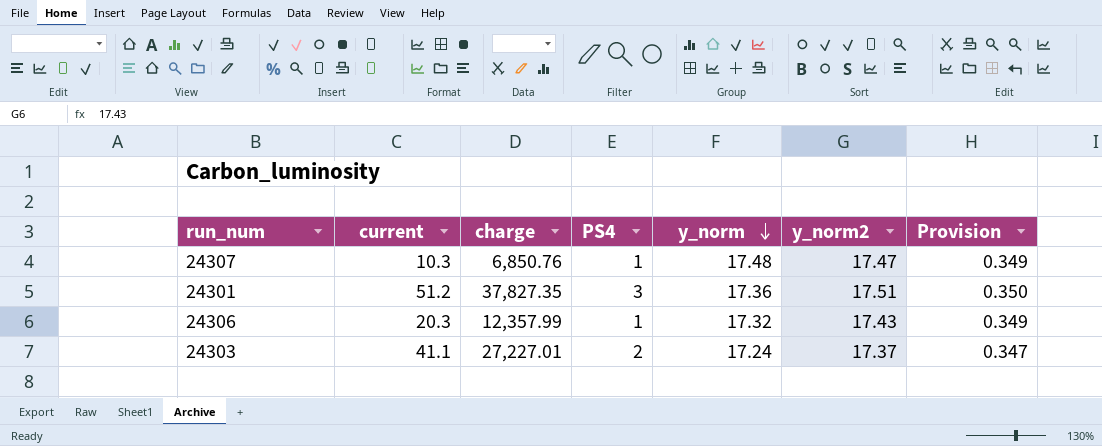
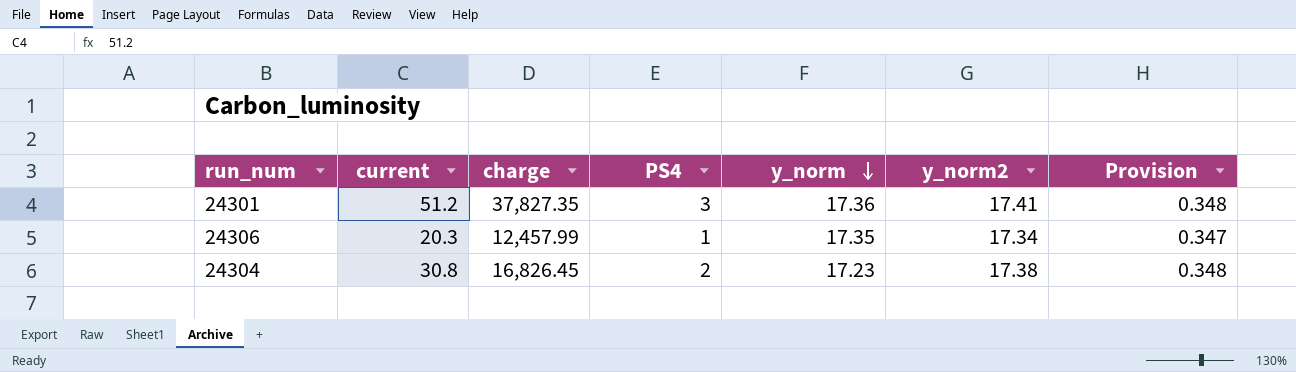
row 24307: 10.3 | 6,850.76 | 1 | 17.48 | 17.47 | 0.349 -> none
row 24303: 41.1 | 27,227.01 | 2 | 17.24 | 17.37 | 0.347 -> none
24301 | y_norm2: 17.51 -> 17.41
24301 | Provision: 0.350 -> 0.348
24306 | charge: 12,357.99 -> 12,457.99
24306 | y_norm: 17.32 -> 17.35
24306 | y_norm2: 17.43 -> 17.34
24306 | Provision: 0.349 -> 0.347
row 24304: none -> 30.8 | 16,826.45 | 2 | 17.23 | 17.38 | 0.348

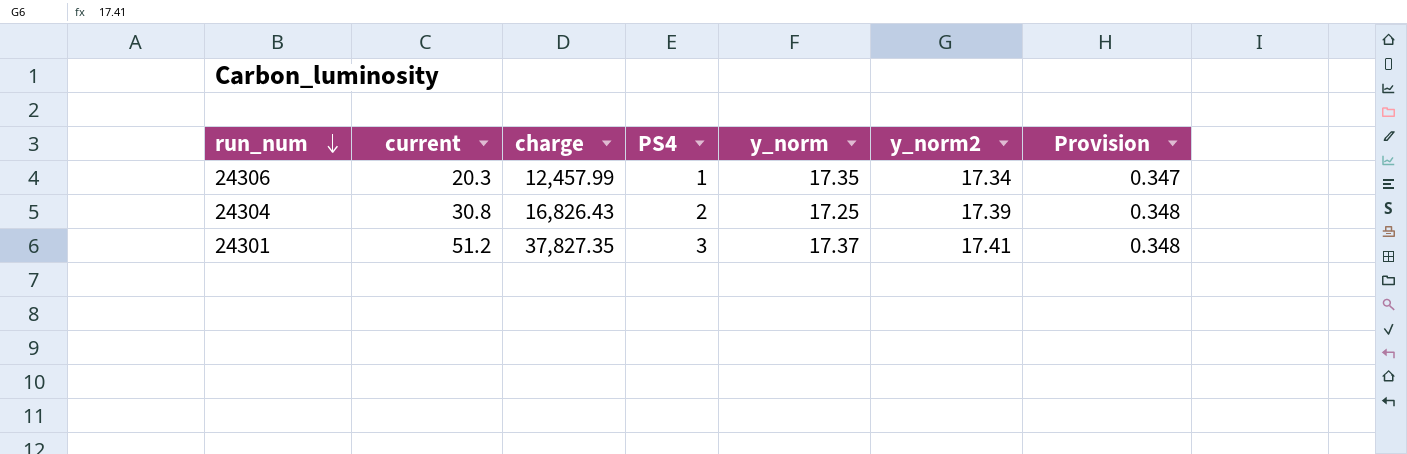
row order: y_norm descending -> run_num descending
24304 | charge: 16,826.45 -> 16,826.43
24304 | y_norm: 17.23 -> 17.25
24304 | y_norm2: 17.38 -> 17.39
24301 | y_norm: 17.36 -> 17.37

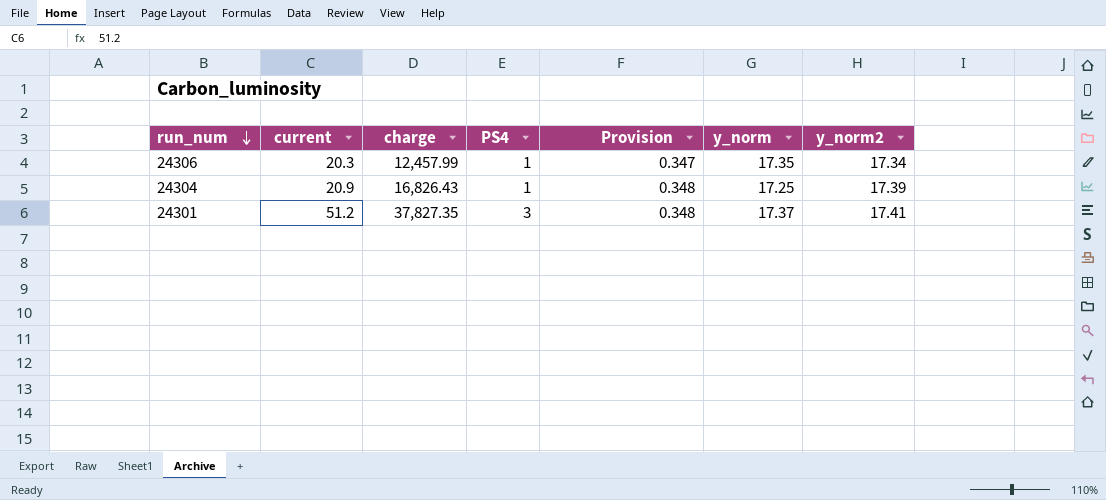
column Provision | position: 7 -> 5
24304 | current: 30.8 -> 20.9
24304 | PS4: 2 -> 1

